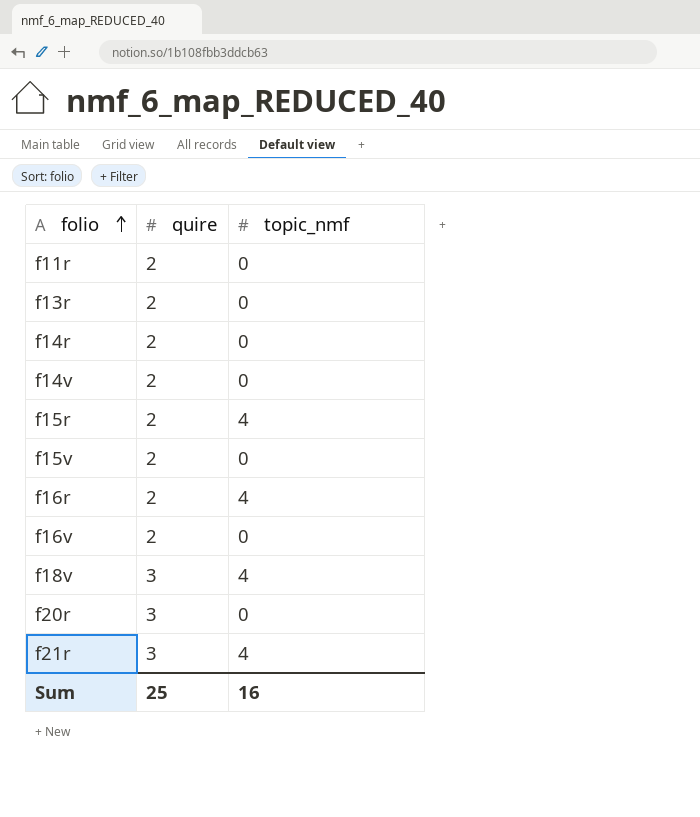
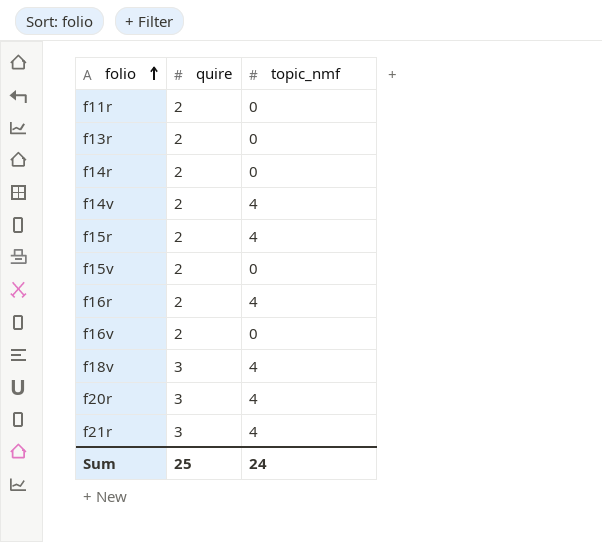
f14v | topic_nmf: 0 -> 4
f20r | topic_nmf: 0 -> 4
Sum | topic_nmf: 16 -> 24

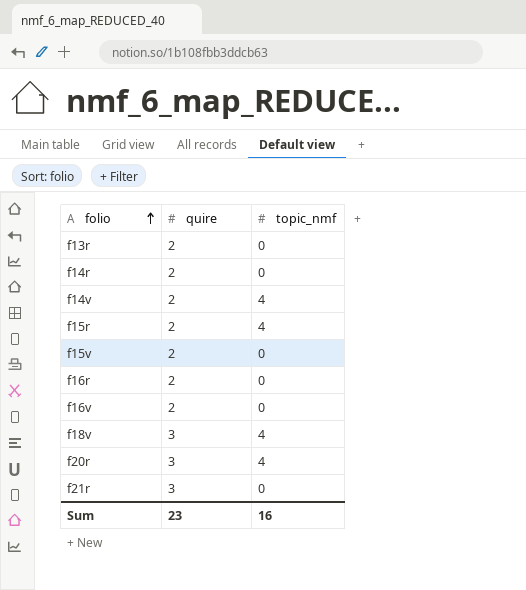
row f11r: 2 | 0 -> none
f16r | topic_nmf: 4 -> 0
f21r | topic_nmf: 4 -> 0
Sum | quire: 25 -> 23
Sum | topic_nmf: 24 -> 16

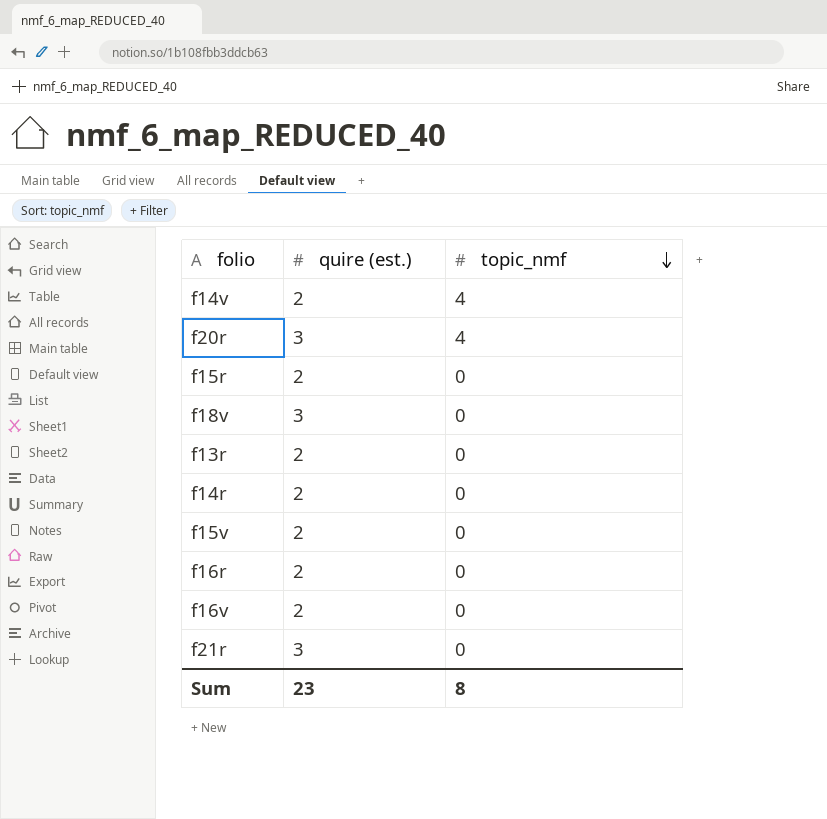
row order: folio ascending -> topic_nmf descending
column name: quire -> quire (est.)
f15r | topic_nmf: 4 -> 0
f18v | topic_nmf: 4 -> 0
Sum | topic_nmf: 16 -> 8

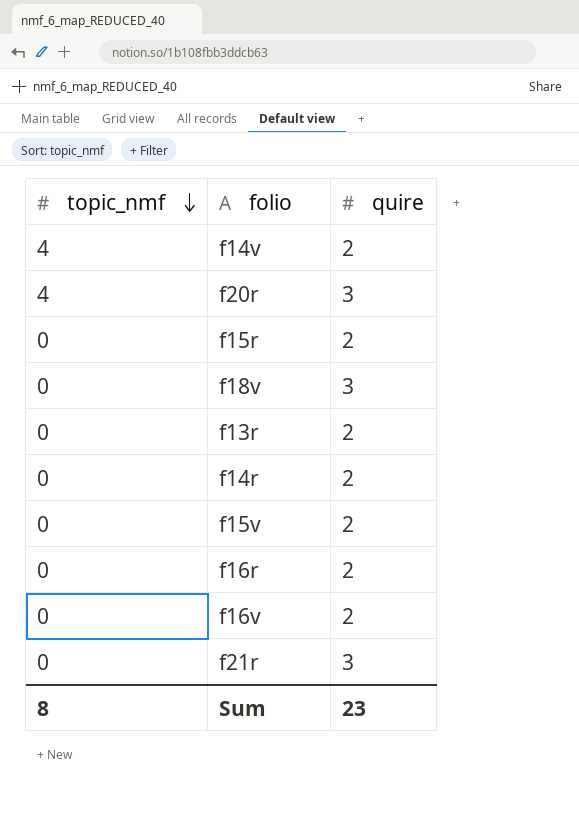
column topic_nmf | position: 3 -> 1
column name: quire (est.) -> quire

